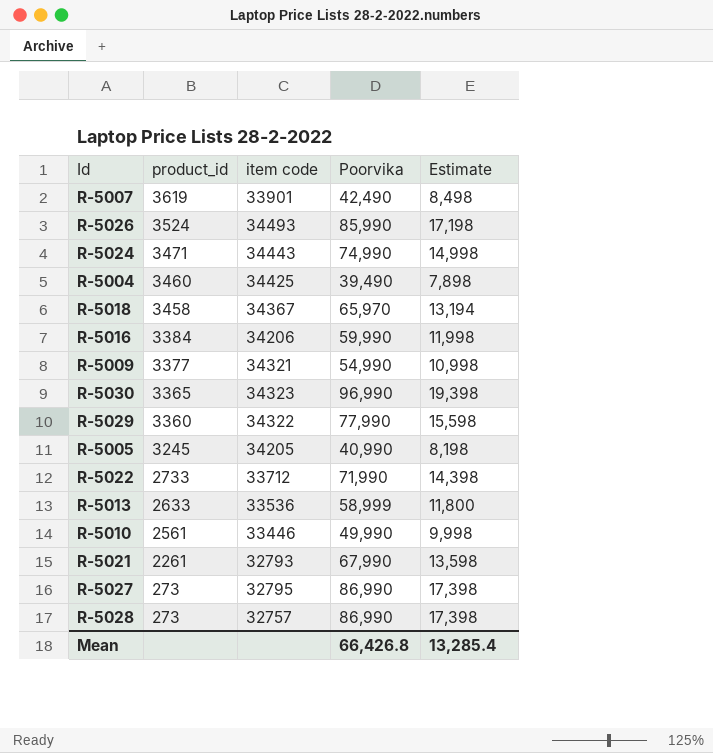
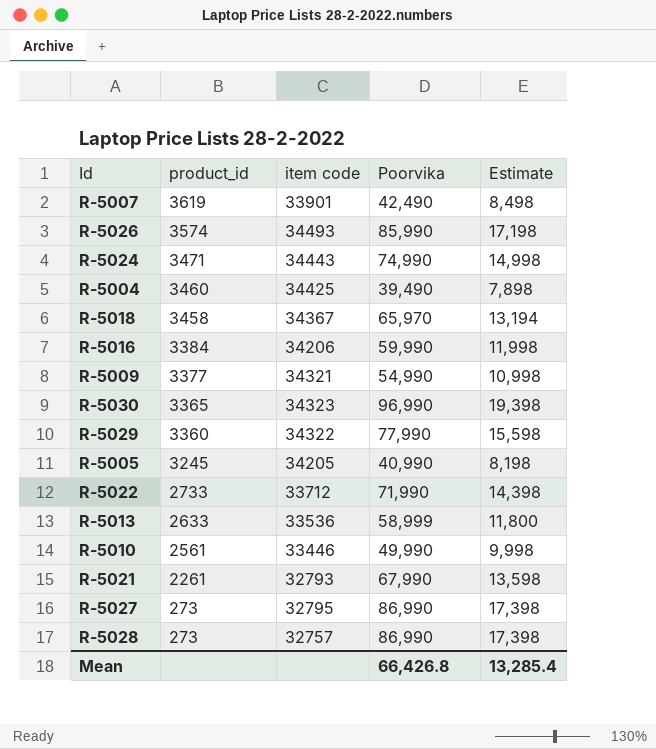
R-5026 | product_id: 3524 -> 3574

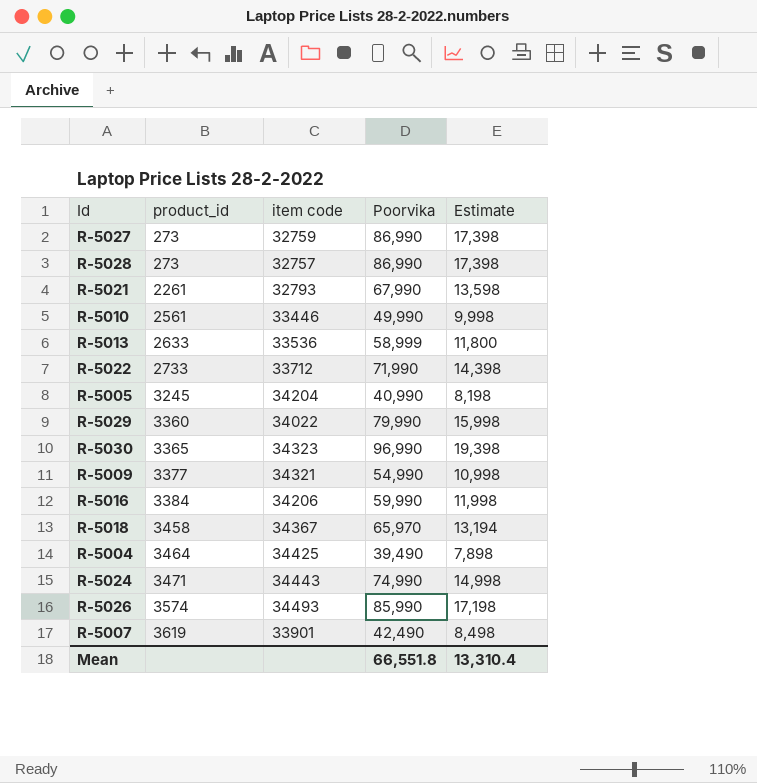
row order: product_id descending -> product_id ascending
R-5027 | item code: 32795 -> 32759
R-5005 | item code: 34205 -> 34204
R-5029 | item code: 34322 -> 34022
R-5029 | Poorvika: 77,990 -> 79,990
R-5029 | Estimate: 15,598 -> 15,998
R-5004 | product_id: 3460 -> 3464
Mean | Poorvika: 66,426.8 -> 66,551.8
Mean | Estimate: 13,285.4 -> 13,310.4

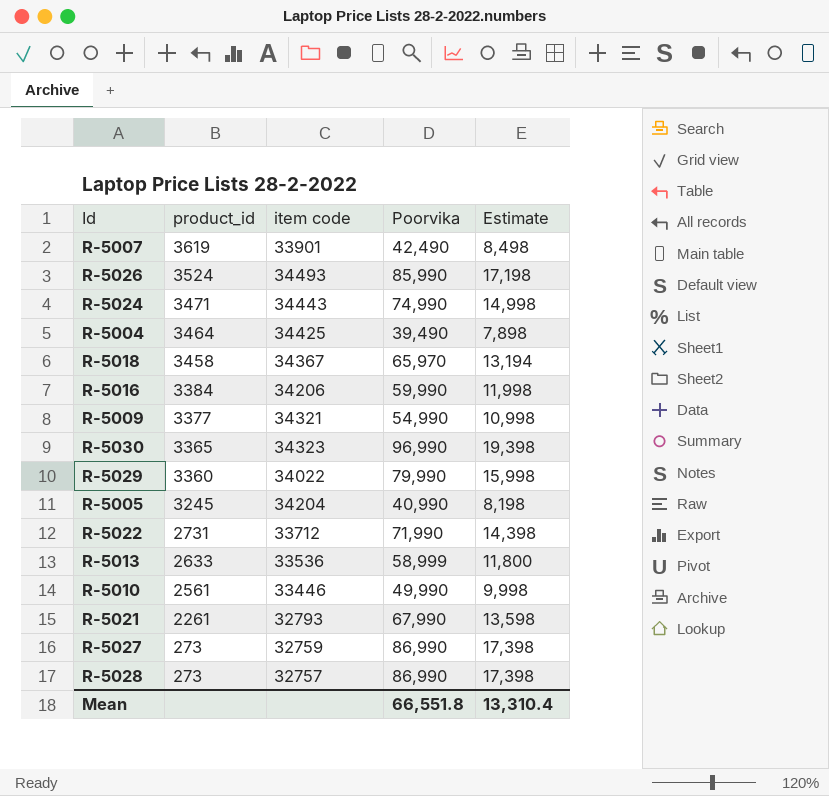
row order: product_id ascending -> product_id descending
R-5026 | product_id: 3574 -> 3524
R-5022 | product_id: 2733 -> 2731

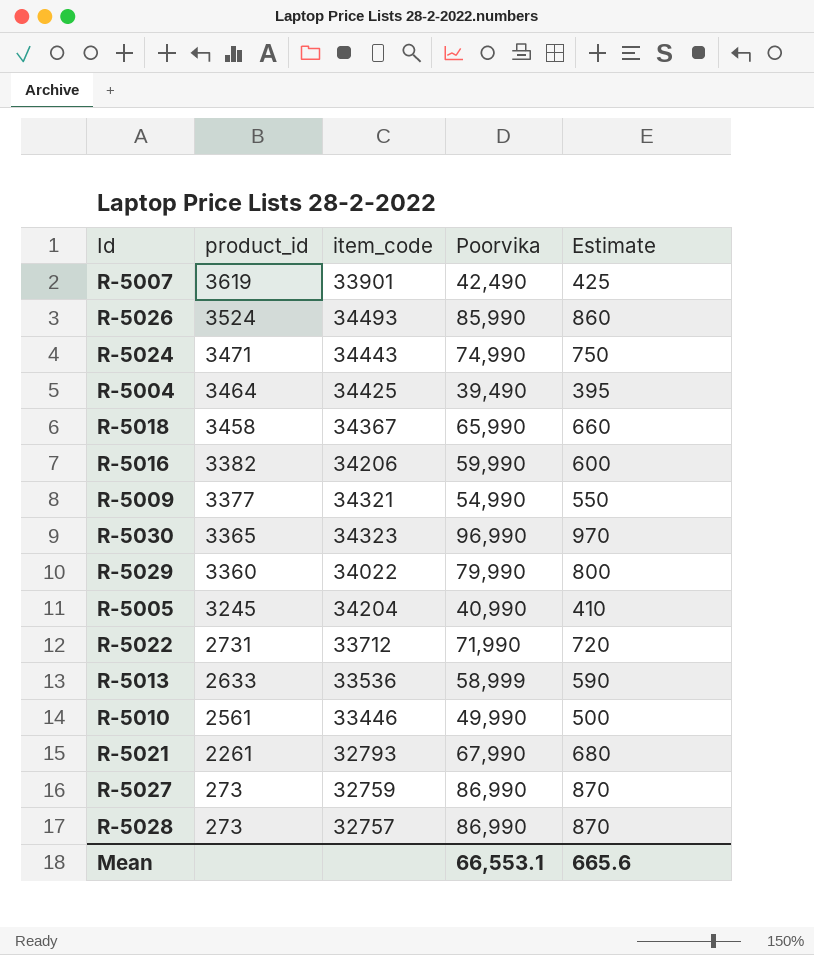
column name: item code -> item_code
column Estimate | formula: [Poorvika] * 0.2 -> [Poorvika] * 0.01
R-5018 | Poorvika: 65,970 -> 65,990
R-5016 | product_id: 3384 -> 3382
Mean | Poorvika: 66,551.8 -> 66,553.1
Mean | Estimate: 13,310.4 -> 665.6

